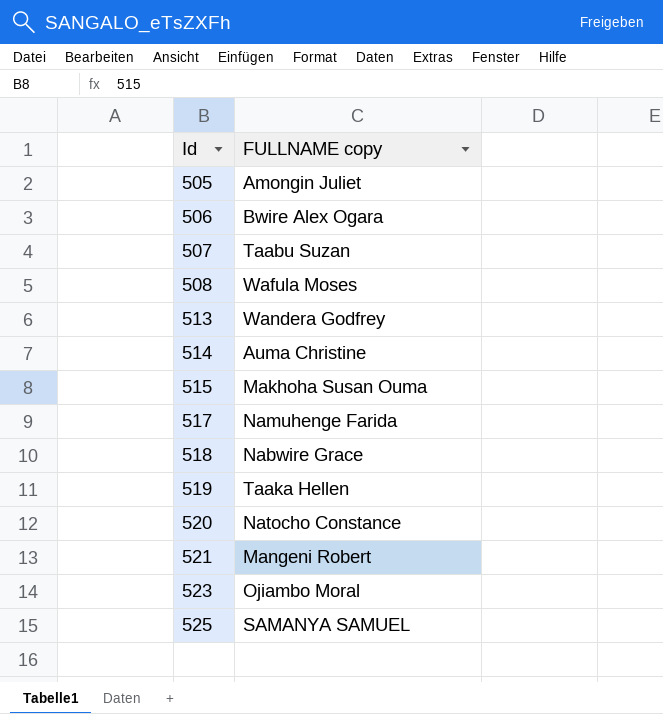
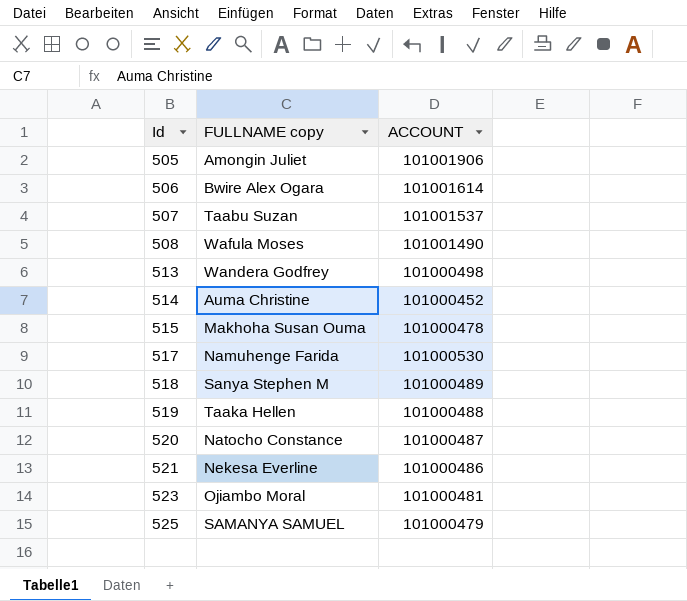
column ACCOUNT | position: none -> 3
518 | FULLNAME copy: Nabwire Grace -> Sanya Stephen M
521 | FULLNAME copy: Mangeni Robert -> Nekesa Everline

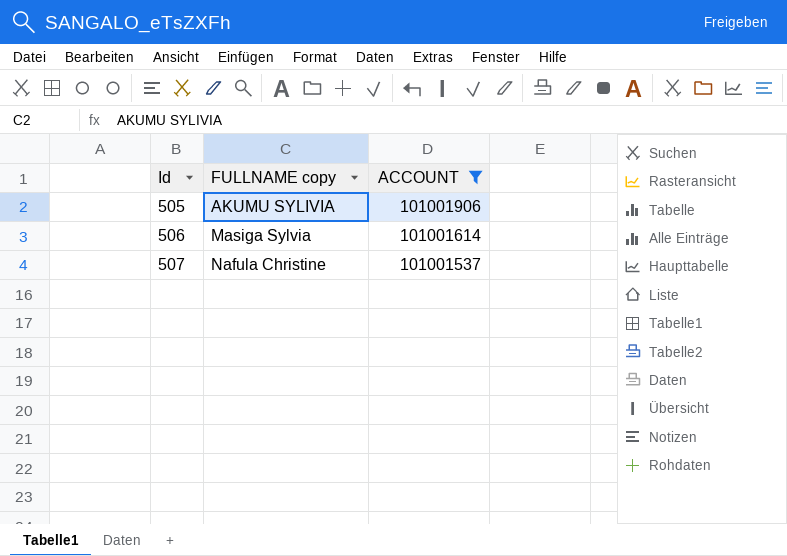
filter: none -> ACCOUNT >= 101001537
505 | FULLNAME copy: Amongin Juliet -> AKUMU SYLIVIA
506 | FULLNAME copy: Bwire Alex Ogara -> Masiga Sylvia
507 | FULLNAME copy: Taabu Suzan -> Nafula Christine

